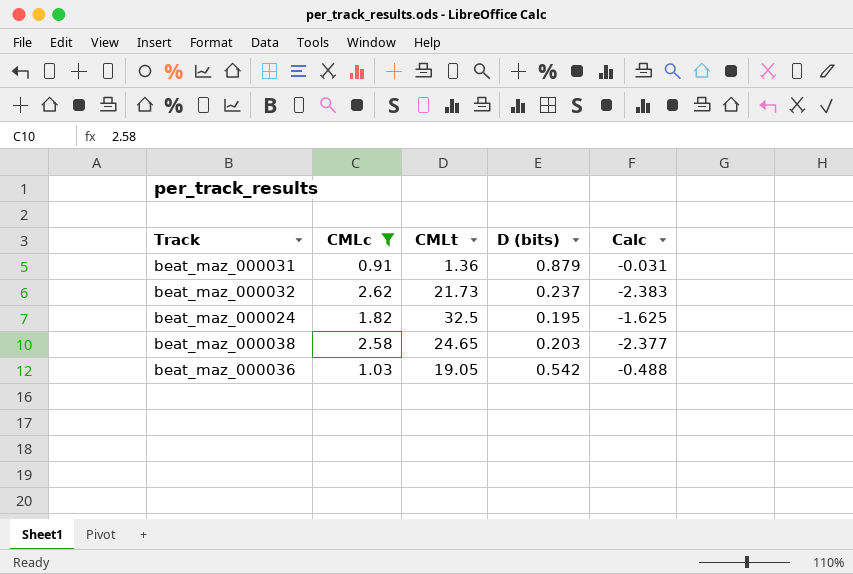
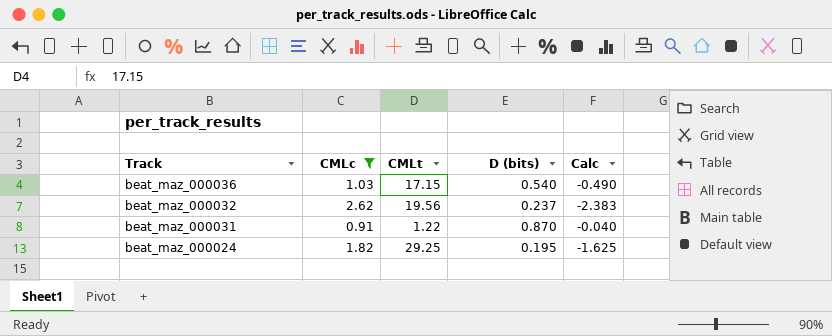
row order: none -> Track descending
row beat_maz_000038: 2.58 | 24.65 | 0.203 | -2.377 -> none
beat_maz_000036 | CMLt: 19.05 -> 17.15
beat_maz_000036 | D (bits): 0.542 -> 0.540
beat_maz_000036 | Calc: -0.488 -> -0.490
beat_maz_000032 | CMLt: 21.73 -> 19.56
beat_maz_000031 | CMLt: 1.36 -> 1.22
beat_maz_000031 | D (bits): 0.879 -> 0.870
beat_maz_000031 | Calc: -0.031 -> -0.040
beat_maz_000024 | CMLt: 32.5 -> 29.25

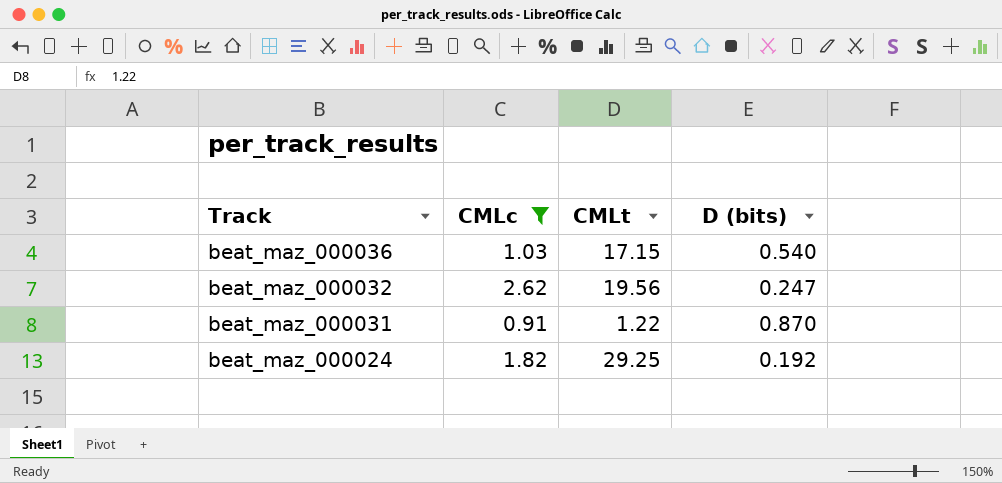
column Calc | formula: [D (bits)] - [CMLc] -> none
beat_maz_000032 | D (bits): 0.237 -> 0.247
beat_maz_000024 | D (bits): 0.195 -> 0.192

